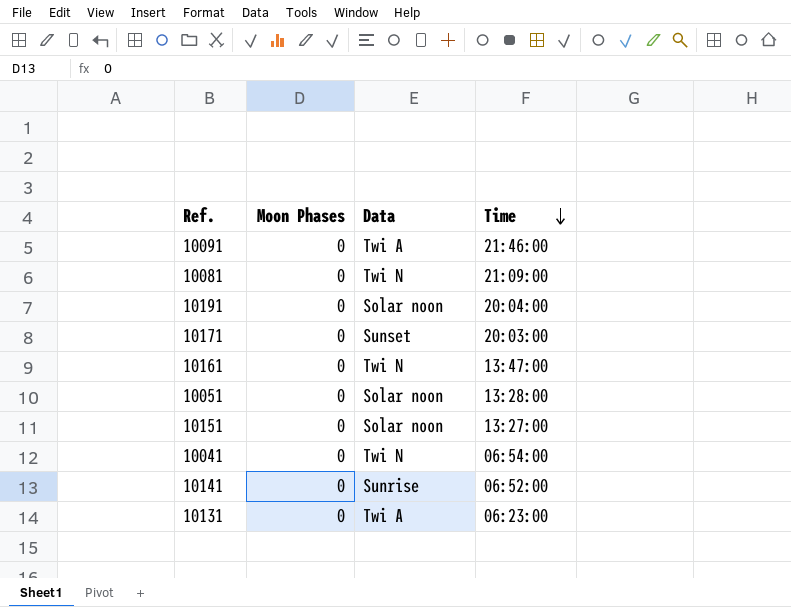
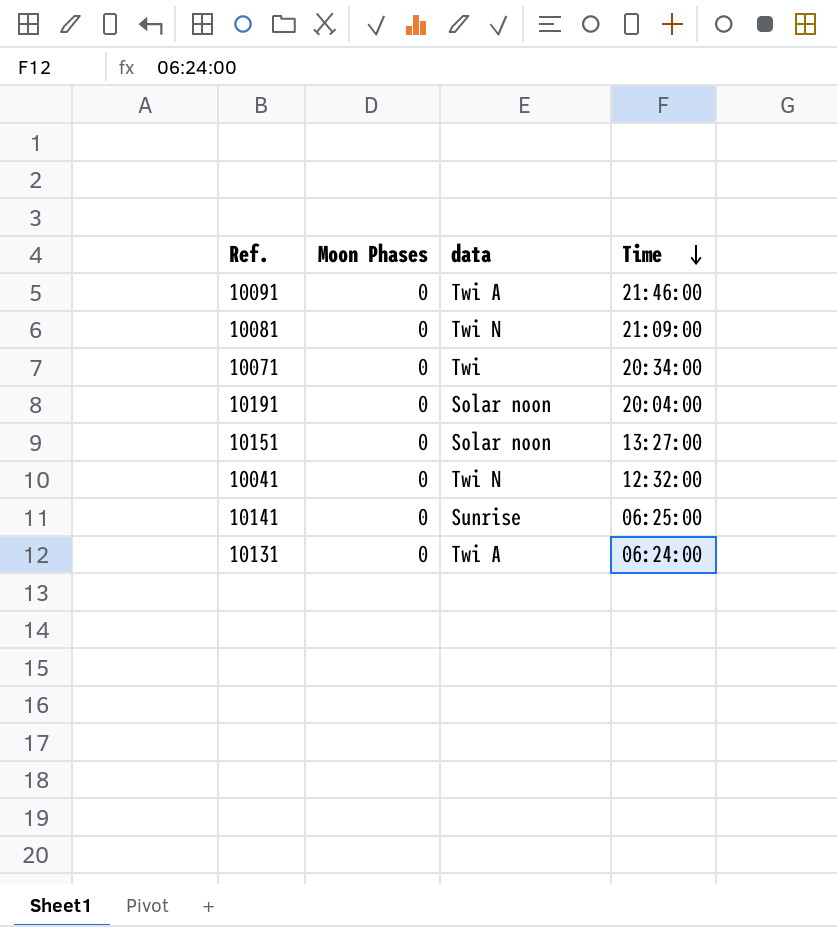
column name: Data -> data
row 10171: 0 | Sunset | 20:03:00 -> none
row 10161: 0 | Twi N | 13:47:00 -> none
row 10051: 0 | Solar noon | 13:28:00 -> none
row 10071: none -> 0 | Twi | 20:34:00
10041 | Time: 06:54:00 -> 12:32:00
10141 | Time: 06:52:00 -> 06:25:00
10131 | Time: 06:23:00 -> 06:24:00

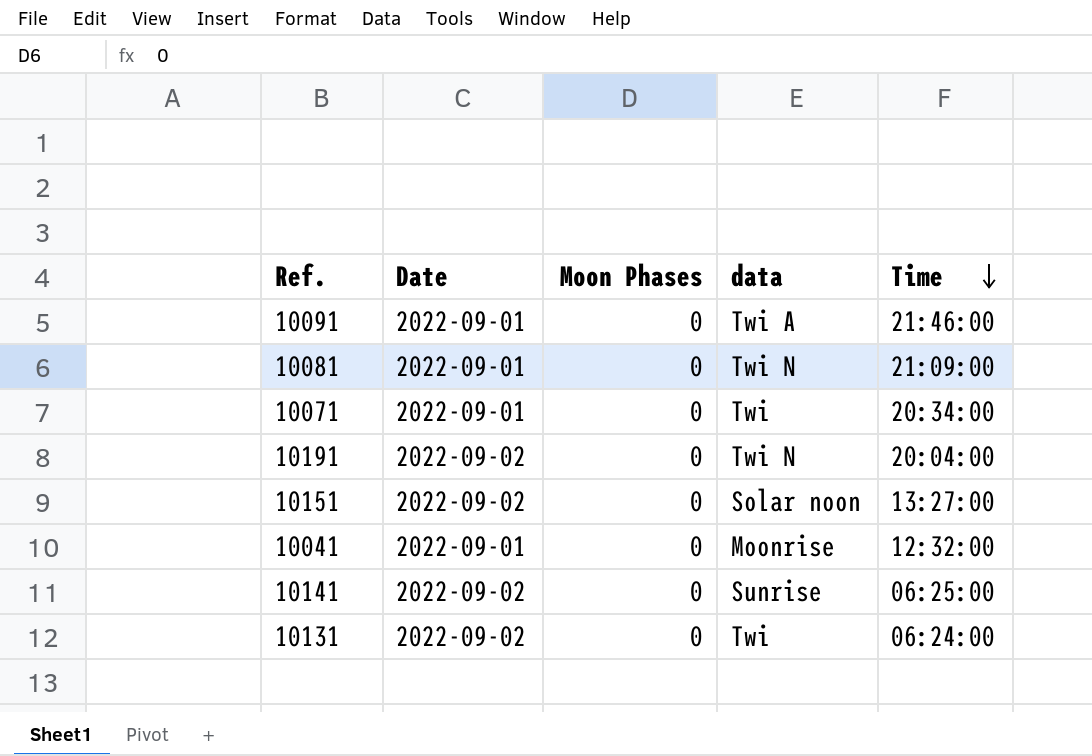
column Date | position: none -> 2
10191 | data: Solar noon -> Twi N
10041 | data: Twi N -> Moonrise
10131 | data: Twi A -> Twi

